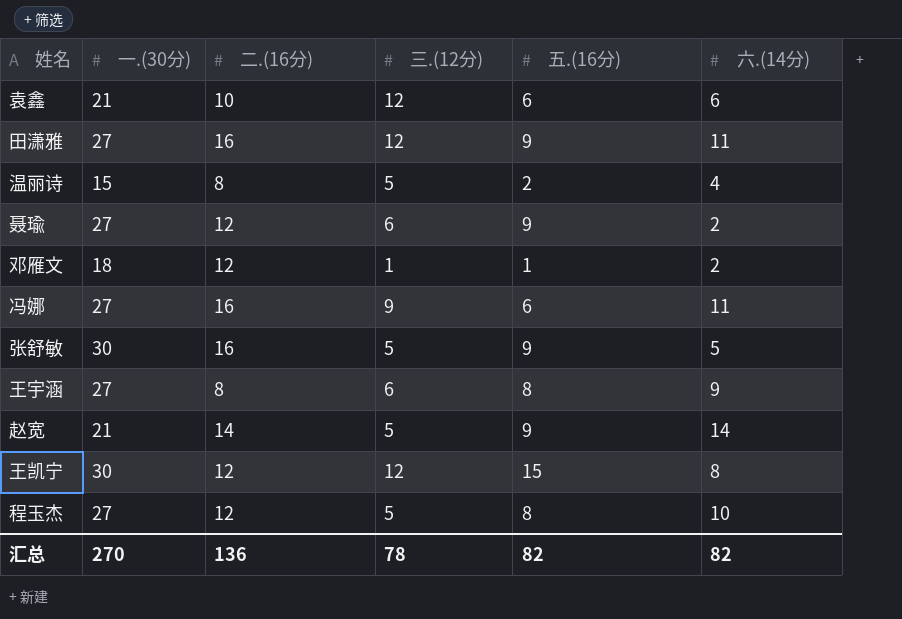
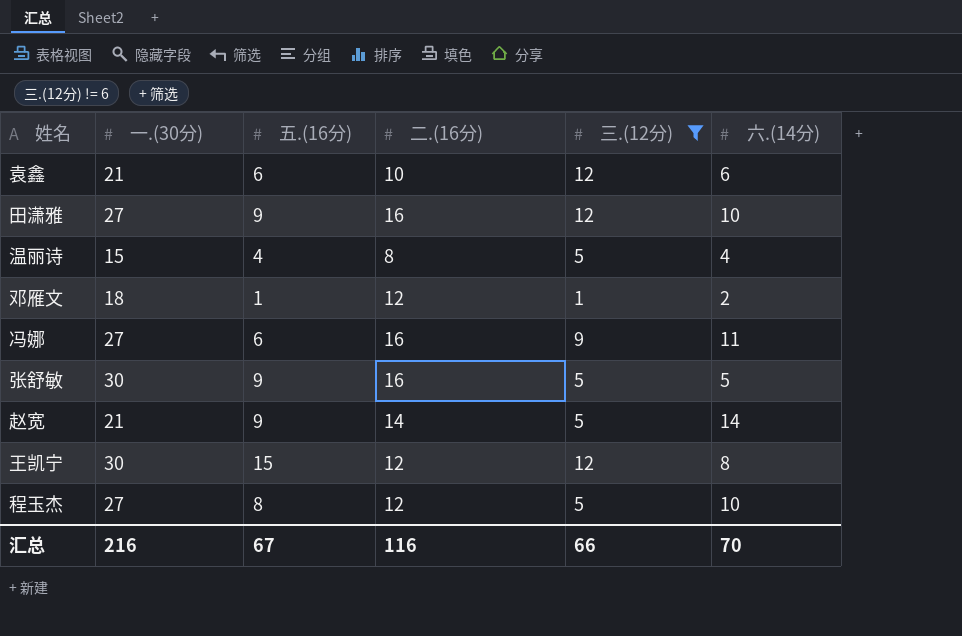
filter: none -> 三.(12分) != 6
column 五.(16分) | position: 5 -> 3
田潇雅 | 六.(14分): 11 -> 10
温丽诗 | 五.(16分): 2 -> 4
汇总 | 一.(30分): 270 -> 216
汇总 | 五.(16分): 82 -> 67
汇总 | 二.(16分): 136 -> 116
汇总 | 三.(12分): 78 -> 66
汇总 | 六.(14分): 82 -> 70

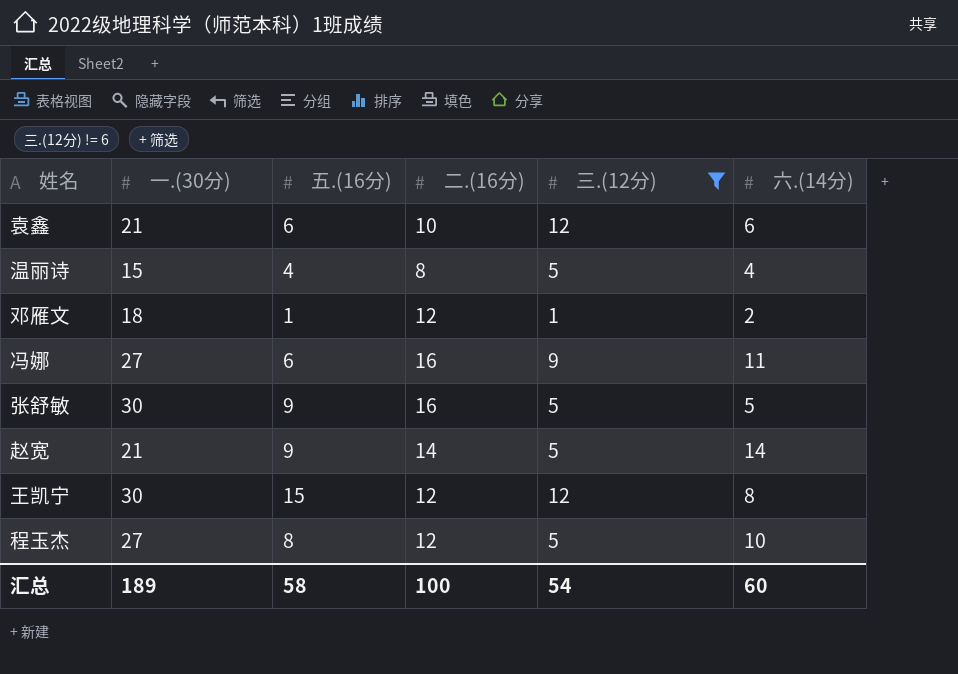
row 田潇雅: 27 | 9 | 16 | 12 | 10 -> none
汇总 | 一.(30分): 216 -> 189
汇总 | 五.(16分): 67 -> 58
汇总 | 二.(16分): 116 -> 100
汇总 | 三.(12分): 66 -> 54
汇总 | 六.(14分): 70 -> 60

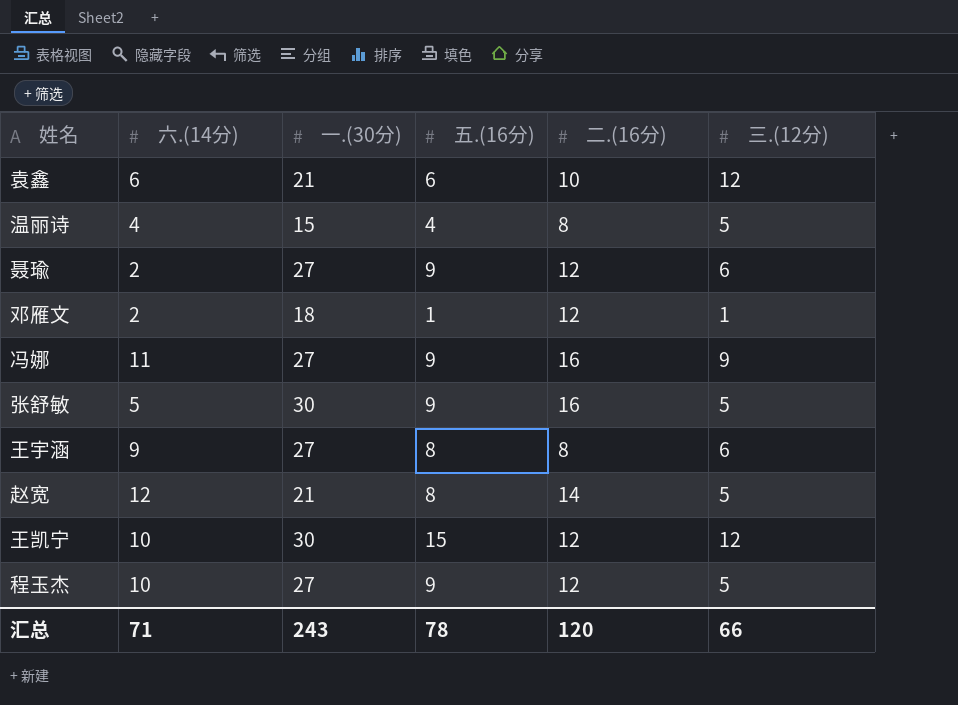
filter: 三.(12分) != 6 -> none
column 六.(14分) | position: 6 -> 2
冯娜 | 五.(16分): 6 -> 9
赵宽 | 六.(14分): 14 -> 12
赵宽 | 五.(16分): 9 -> 8
王凯宁 | 六.(14分): 8 -> 10
程玉杰 | 五.(16分): 8 -> 9
汇总 | 六.(14分): 60 -> 71
汇总 | 一.(30分): 189 -> 243
汇总 | 五.(16分): 58 -> 78
汇总 | 二.(16分): 100 -> 120
汇总 | 三.(12分): 54 -> 66

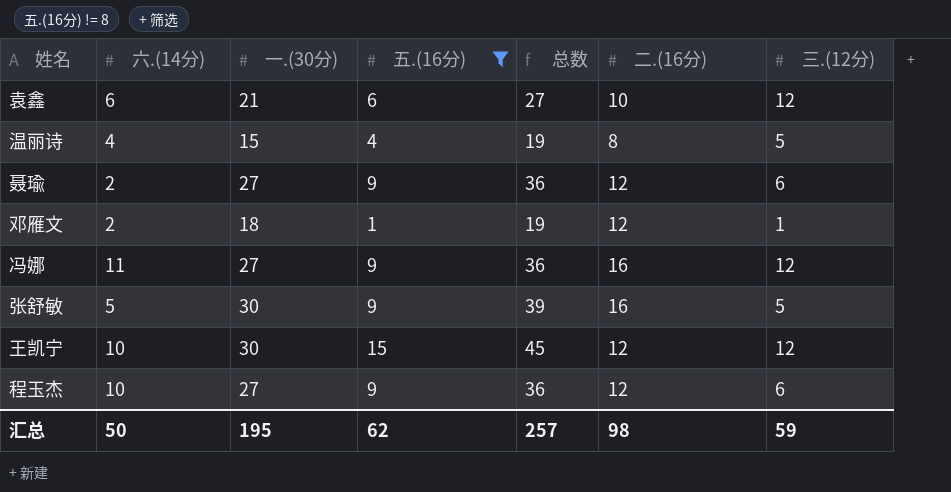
filter: none -> 五.(16分) != 8
column 总数 | formula: none -> [一.(30分)] + [五.(16分)]
冯娜 | 三.(12分): 9 -> 12
程玉杰 | 三.(12分): 5 -> 6
汇总 | 六.(14分): 71 -> 50
汇总 | 一.(30分): 243 -> 195
汇总 | 五.(16分): 78 -> 62
汇总 | 二.(16分): 120 -> 98
汇总 | 三.(12分): 66 -> 59

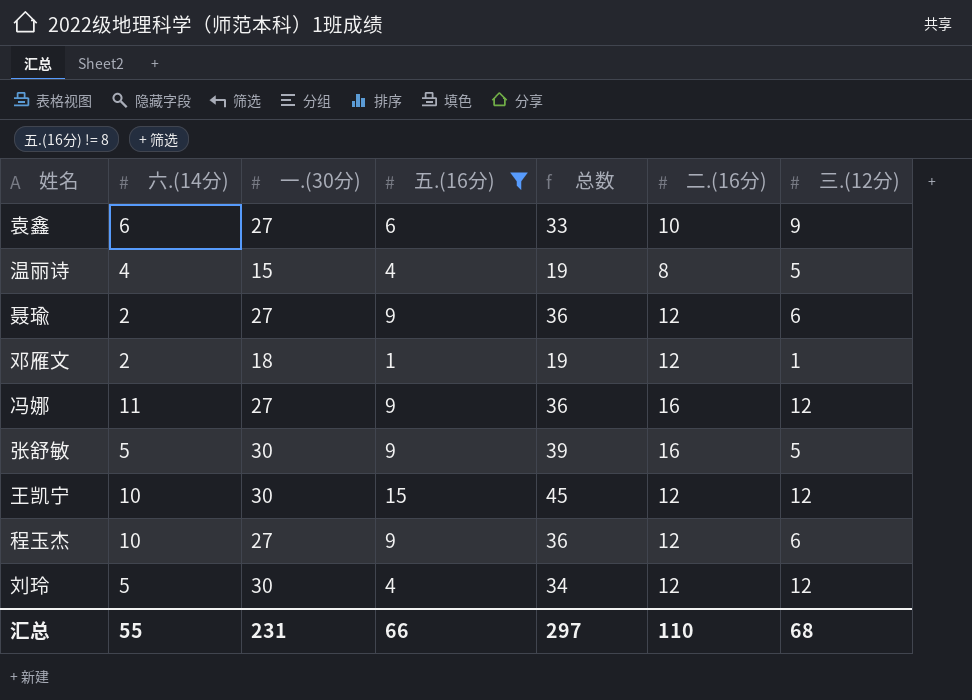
袁鑫 | 一.(30分): 21 -> 27
袁鑫 | 总数: 27 -> 33
袁鑫 | 三.(12分): 12 -> 9
row 刘玲: none -> 5 | 30 | 4 | 34 | 12 | 12
汇总 | 六.(14分): 50 -> 55
汇总 | 一.(30分): 195 -> 231
汇总 | 五.(16分): 62 -> 66
汇总 | 总数: 257 -> 297
汇总 | 二.(16分): 98 -> 110
汇总 | 三.(12分): 59 -> 68

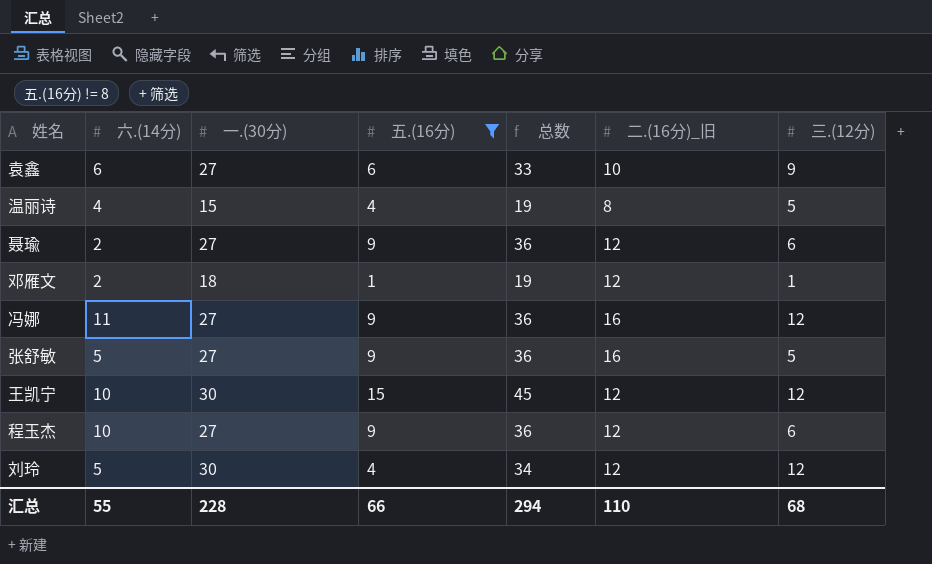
column name: 二.(16分) -> 二.(16分)_旧
张舒敏 | 一.(30分): 30 -> 27
张舒敏 | 总数: 39 -> 36
汇总 | 一.(30分): 231 -> 228
汇总 | 总数: 297 -> 294

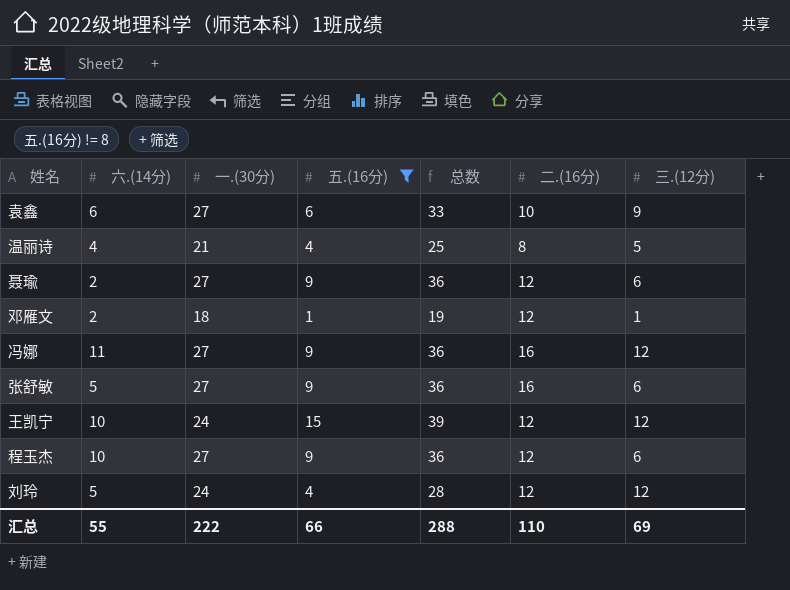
column name: 二.(16分)_旧 -> 二.(16分)
温丽诗 | 一.(30分): 15 -> 21
温丽诗 | 总数: 19 -> 25
张舒敏 | 三.(12分): 5 -> 6
王凯宁 | 一.(30分): 30 -> 24
王凯宁 | 总数: 45 -> 39
刘玲 | 一.(30分): 30 -> 24
刘玲 | 总数: 34 -> 28
汇总 | 一.(30分): 228 -> 222
汇总 | 总数: 294 -> 288
汇总 | 三.(12分): 68 -> 69

